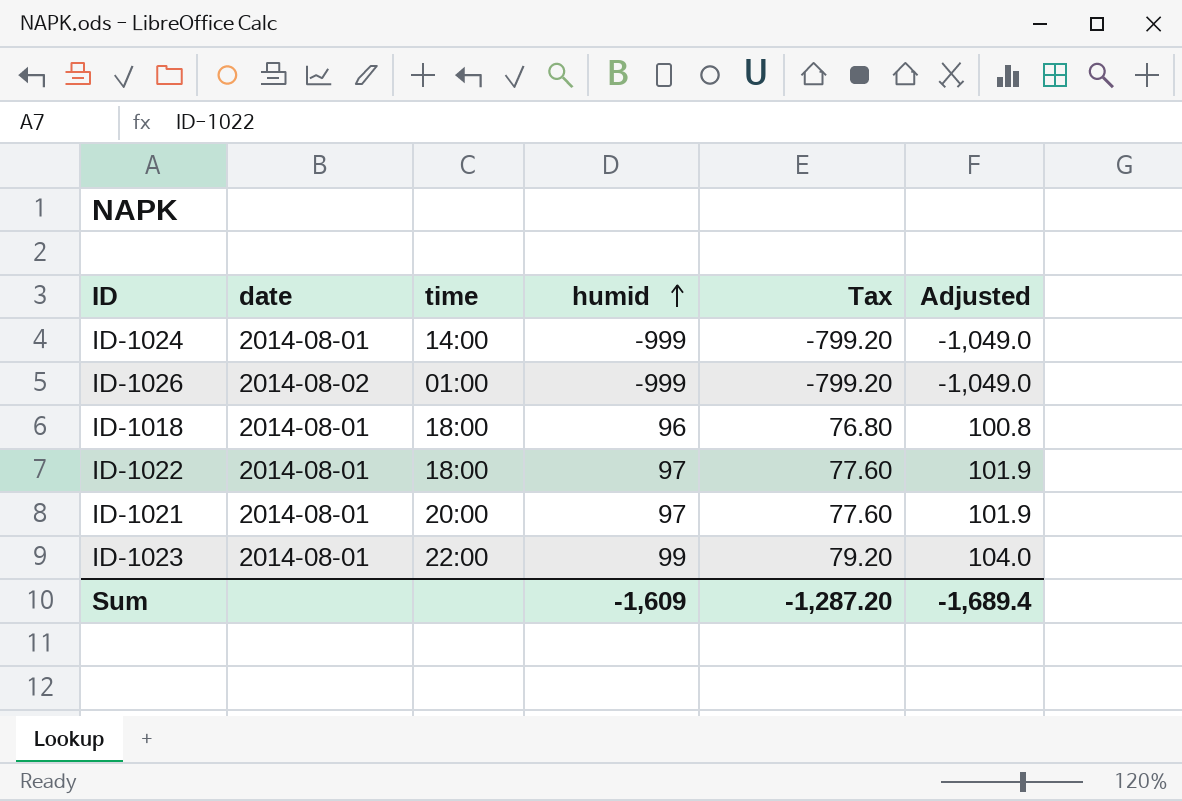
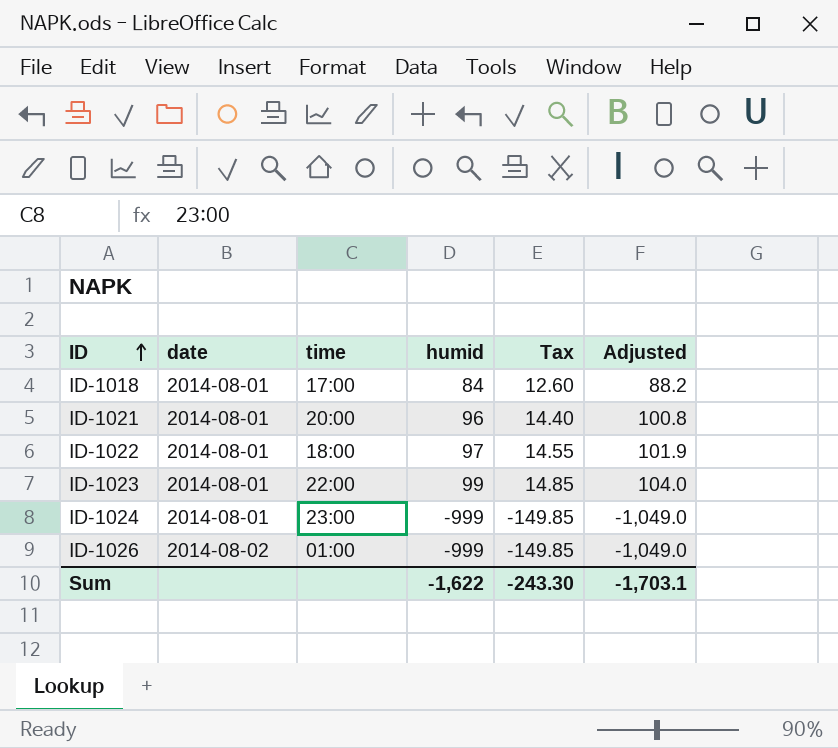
row order: humid ascending -> ID ascending
column Tax | formula: [humid] * 0.8 -> [humid] * 0.15
ID-1018 | time: 18:00 -> 17:00
ID-1018 | humid: 96 -> 84
ID-1018 | Adjusted: 100.8 -> 88.2
ID-1021 | humid: 97 -> 96
ID-1021 | Adjusted: 101.9 -> 100.8
ID-1024 | time: 14:00 -> 23:00
Sum | humid: -1,609 -> -1,622
Sum | Tax: -1,287.20 -> -243.30
Sum | Adjusted: -1,689.4 -> -1,703.1

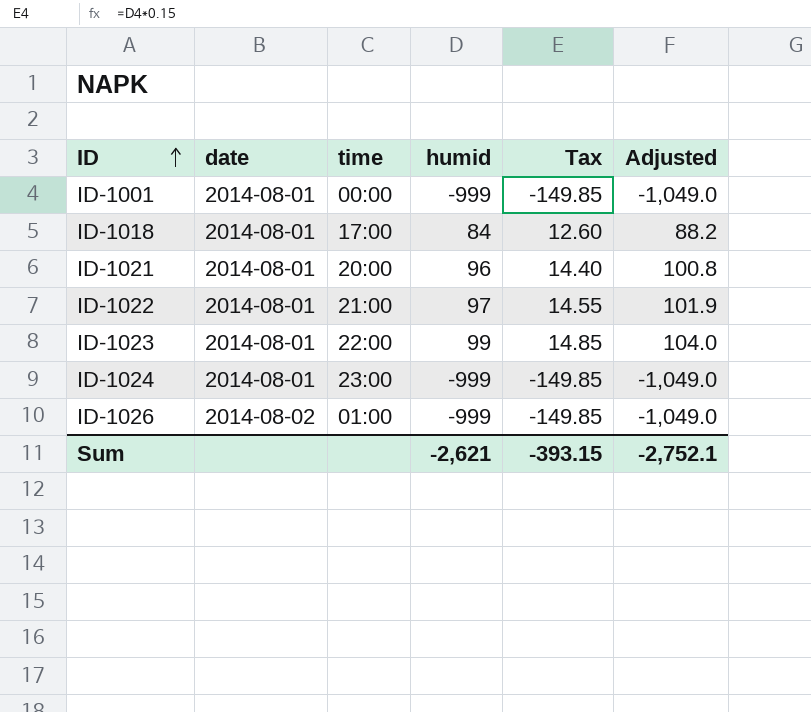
row ID-1001: none -> 2014-08-01 | 00:00 | -999 | -149.85 | -1,049.0
ID-1022 | time: 18:00 -> 21:00
Sum | humid: -1,622 -> -2,621
Sum | Tax: -243.30 -> -393.15
Sum | Adjusted: -1,703.1 -> -2,752.1

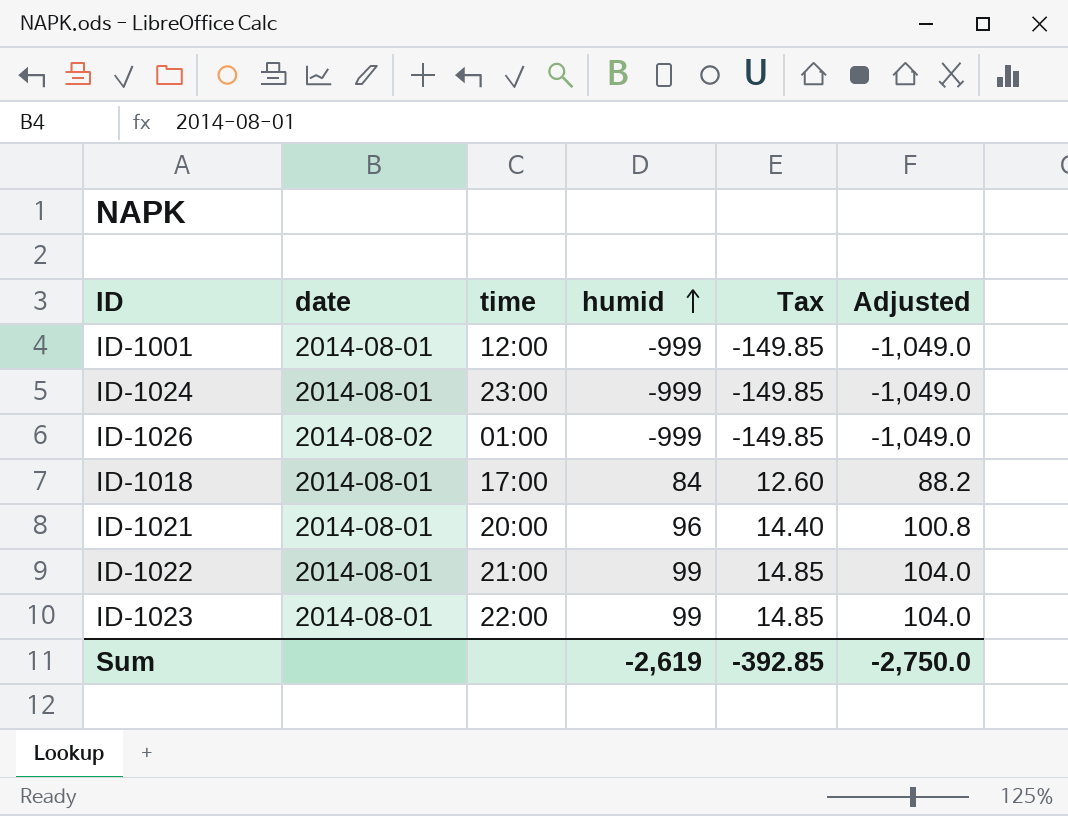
row order: ID ascending -> humid ascending
ID-1001 | time: 00:00 -> 12:00
ID-1022 | humid: 97 -> 99
ID-1022 | Tax: 14.55 -> 14.85
ID-1022 | Adjusted: 101.9 -> 104.0
Sum | humid: -2,621 -> -2,619
Sum | Tax: -393.15 -> -392.85
Sum | Adjusted: -2,752.1 -> -2,750.0

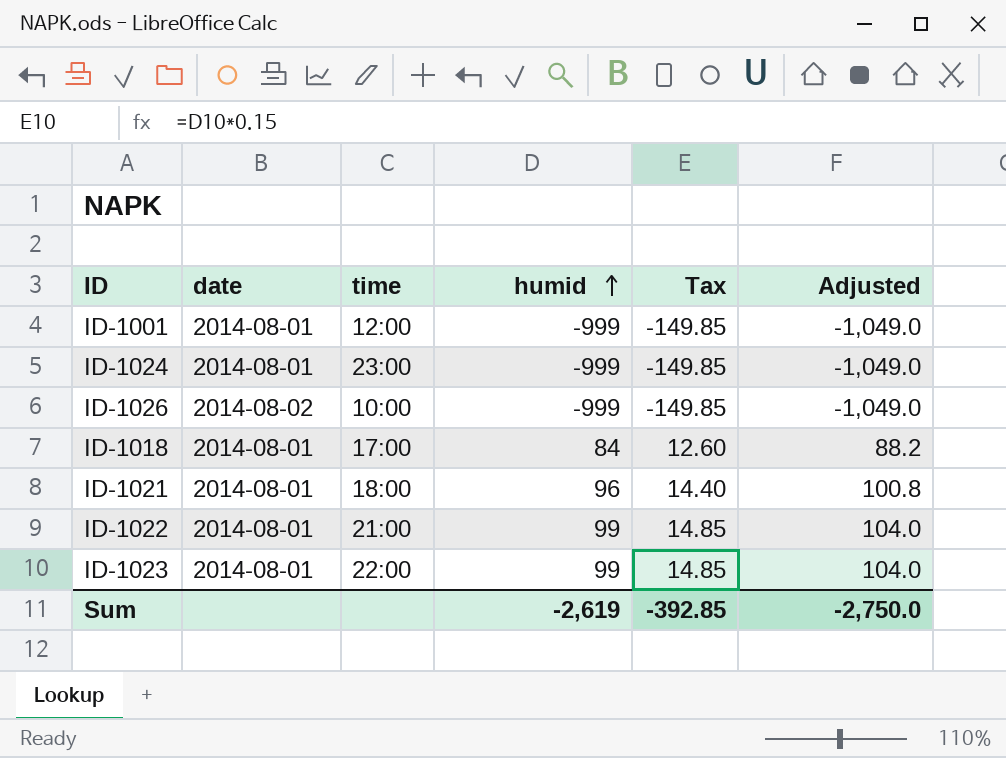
ID-1026 | time: 01:00 -> 10:00
ID-1021 | time: 20:00 -> 18:00

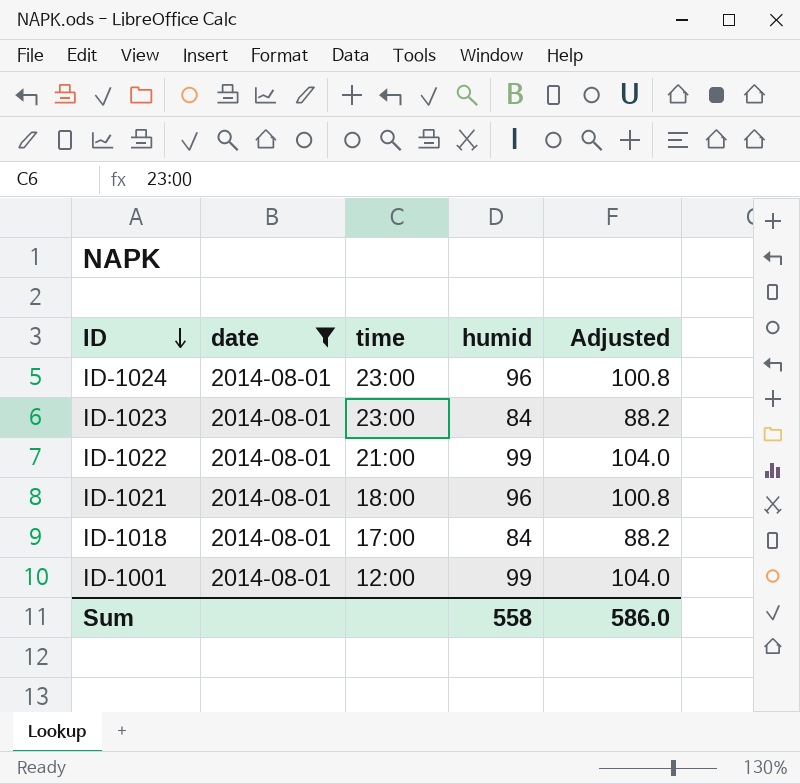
filter: none -> date = 2014-08-01
row order: humid ascending -> ID descending
column Tax | formula: [humid] * 0.15 -> none
ID-1024 | humid: -999 -> 96
ID-1024 | Adjusted: -1,049.0 -> 100.8
ID-1023 | time: 22:00 -> 23:00
ID-1023 | humid: 99 -> 84
ID-1023 | Adjusted: 104.0 -> 88.2
ID-1001 | humid: -999 -> 99
ID-1001 | Adjusted: -1,049.0 -> 104.0
Sum | humid: -2,619 -> 558
Sum | Adjusted: -2,750.0 -> 586.0

